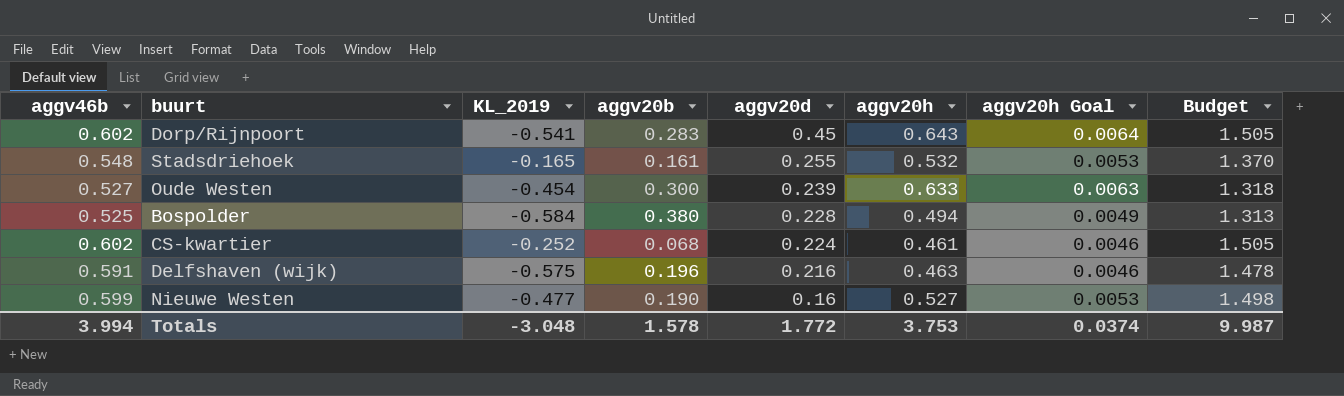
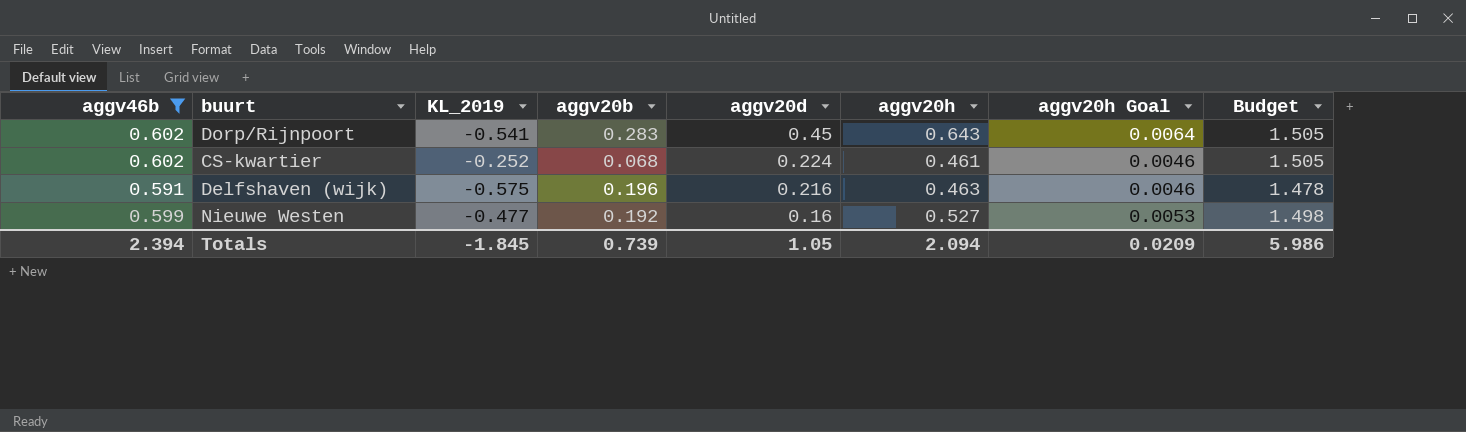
filter: none -> aggv46b >= 0.591
Nieuwe Westen | aggv20b: 0.190 -> 0.192
Totals | aggv46b: 3.994 -> 2.394
Totals | KL_2019: -3.048 -> -1.845
Totals | aggv20b: 1.578 -> 0.739
Totals | aggv20d: 1.772 -> 1.05
Totals | aggv20h: 3.753 -> 2.094
Totals | aggv20h Goal: 0.0374 -> 0.0209
Totals | Budget: 9.987 -> 5.986

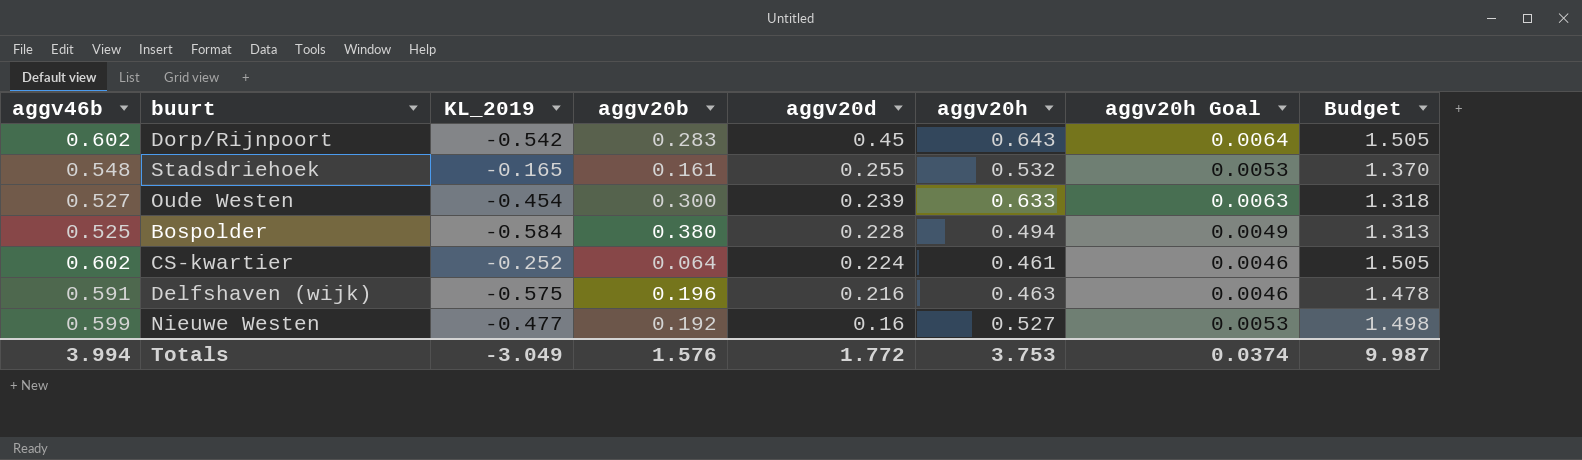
filter: aggv46b >= 0.591 -> none
Dorp/Rijnpoort | KL_2019: -0.541 -> -0.542
CS-kwartier | aggv20b: 0.068 -> 0.064
Totals | aggv46b: 2.394 -> 3.994
Totals | KL_2019: -1.845 -> -3.049
Totals | aggv20b: 0.739 -> 1.576
Totals | aggv20d: 1.05 -> 1.772
Totals | aggv20h: 2.094 -> 3.753
Totals | aggv20h Goal: 0.0209 -> 0.0374
Totals | Budget: 5.986 -> 9.987

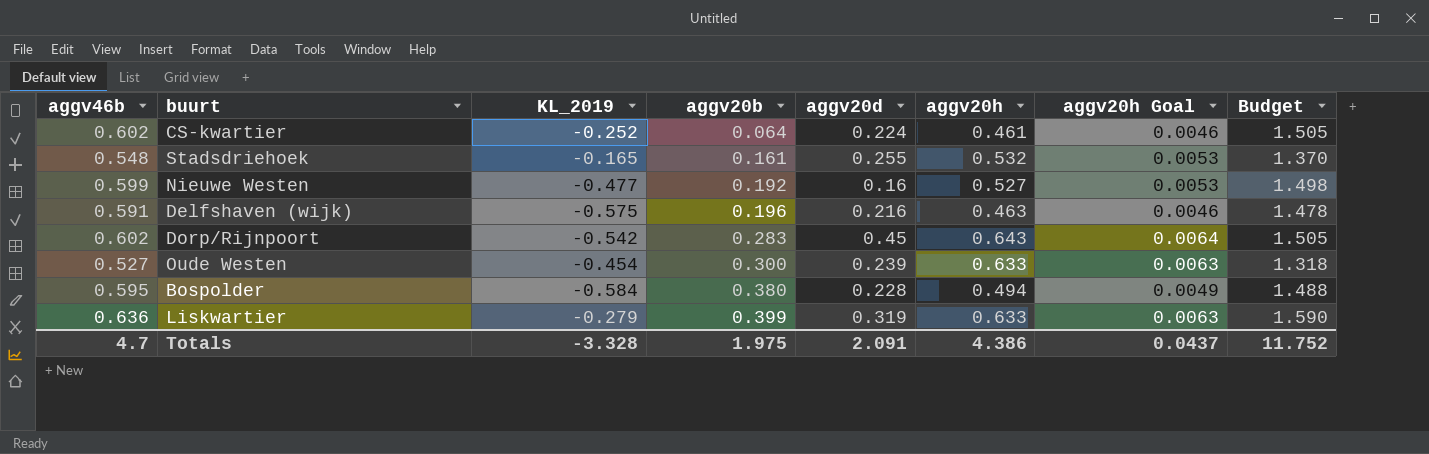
row order: aggv20d descending -> aggv20b ascending
Bospolder | aggv46b: 0.525 -> 0.595
Bospolder | Budget: 1.313 -> 1.488
row Liskwartier: none -> 0.636 | -0.279 | 0.399 | 0.319 | 0.633 | 0.0063 | 1.590
Totals | aggv46b: 3.994 -> 4.7
Totals | KL_2019: -3.049 -> -3.328
Totals | aggv20b: 1.576 -> 1.975
Totals | aggv20d: 1.772 -> 2.091
Totals | aggv20h: 3.753 -> 4.386
Totals | aggv20h Goal: 0.0374 -> 0.0437
Totals | Budget: 9.987 -> 11.752

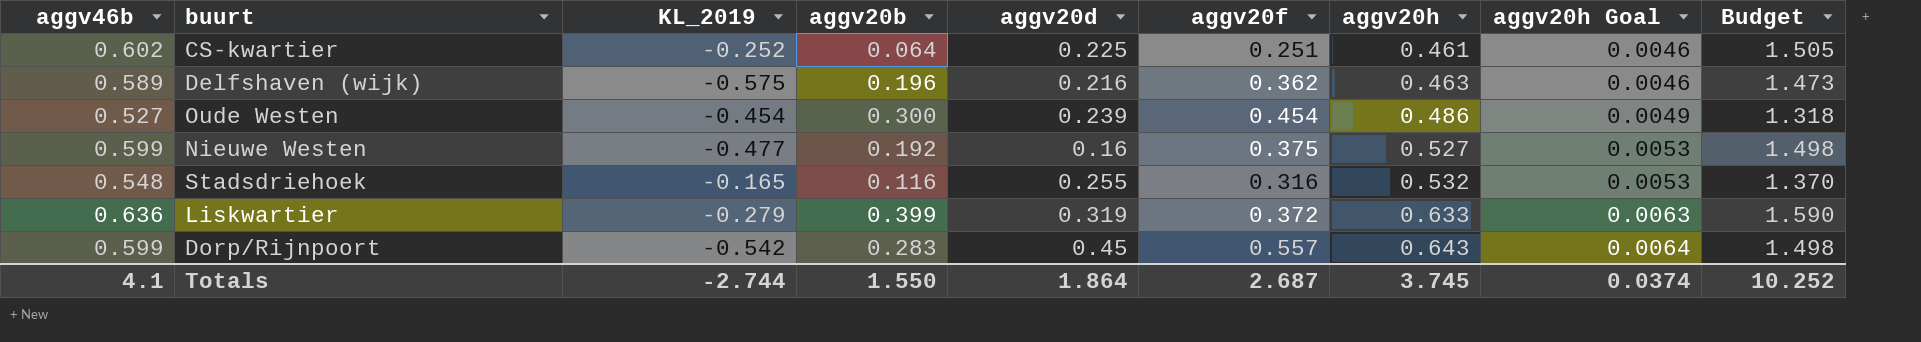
row order: aggv20b ascending -> aggv20h ascending
column aggv20f | position: none -> 6
row Bospolder: 0.595 | -0.584 | 0.380 | 0.228 | 0.494 | 0.0049 | 1.488 -> none
CS-kwartier | aggv20d: 0.224 -> 0.225
Delfshaven (wijk) | aggv46b: 0.591 -> 0.589
Delfshaven (wijk) | Budget: 1.478 -> 1.473
Oude Westen | aggv20h: 0.633 -> 0.486
Oude Westen | aggv20h Goal: 0.0063 -> 0.0049
Stadsdriehoek | aggv20b: 0.161 -> 0.116
Dorp/Rijnpoort | aggv46b: 0.602 -> 0.599
Dorp/Rijnpoort | Budget: 1.505 -> 1.498
Totals | aggv46b: 4.7 -> 4.1
Totals | KL_2019: -3.328 -> -2.744
Totals | aggv20b: 1.975 -> 1.550
Totals | aggv20d: 2.091 -> 1.864
Totals | aggv20h: 4.386 -> 3.745
Totals | aggv20h Goal: 0.0437 -> 0.0374
Totals | Budget: 11.752 -> 10.252

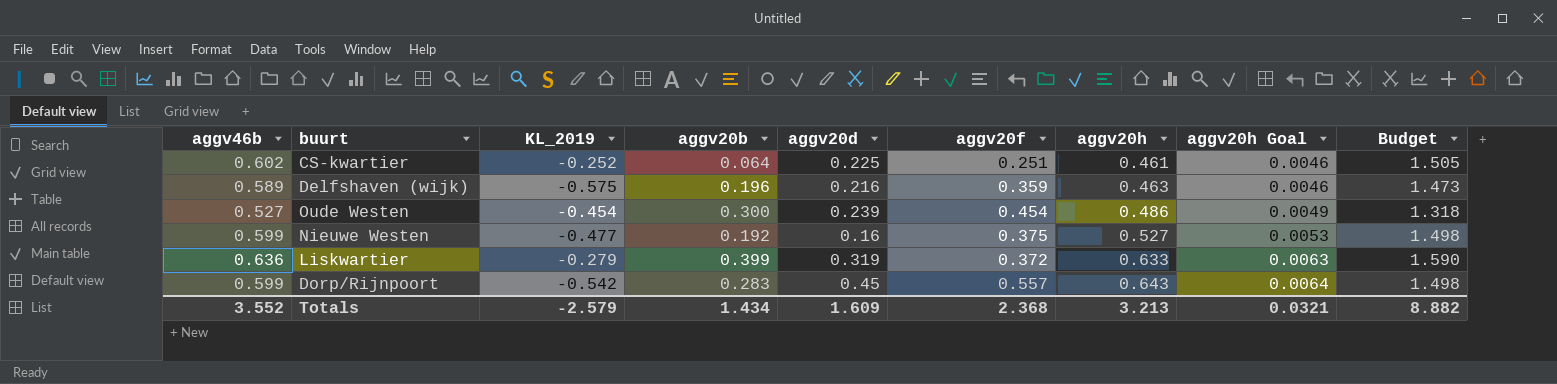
row Stadsdriehoek: 0.548 | -0.165 | 0.116 | 0.255 | 0.316 | 0.532 | 0.0053 | 1.370 -> none
Delfshaven (wijk) | aggv20f: 0.362 -> 0.359
Totals | aggv46b: 4.1 -> 3.552
Totals | KL_2019: -2.744 -> -2.579
Totals | aggv20b: 1.550 -> 1.434
Totals | aggv20d: 1.864 -> 1.609
Totals | aggv20f: 2.687 -> 2.368
Totals | aggv20h: 3.745 -> 3.213
Totals | aggv20h Goal: 0.0374 -> 0.0321
Totals | Budget: 10.252 -> 8.882

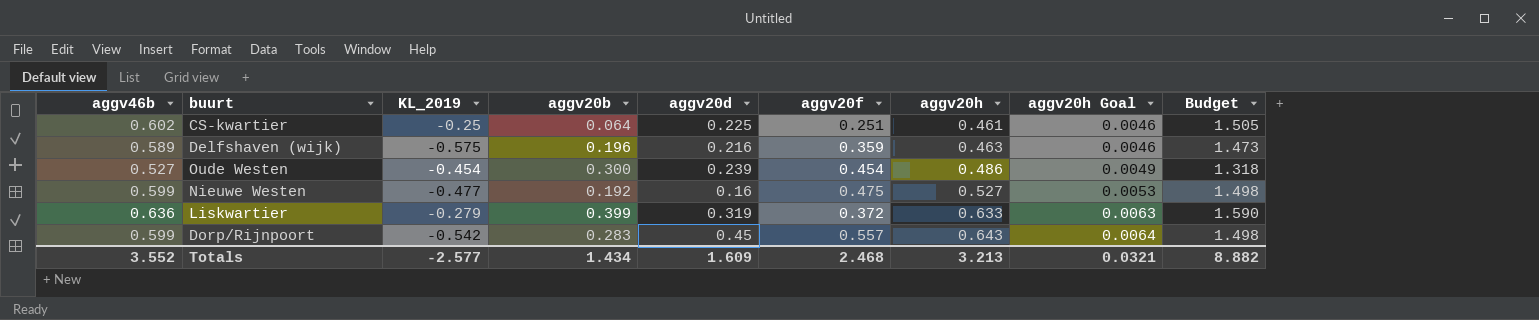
CS-kwartier | KL_2019: -0.252 -> -0.25
Nieuwe Westen | aggv20f: 0.375 -> 0.475
Totals | KL_2019: -2.579 -> -2.577
Totals | aggv20f: 2.368 -> 2.468

